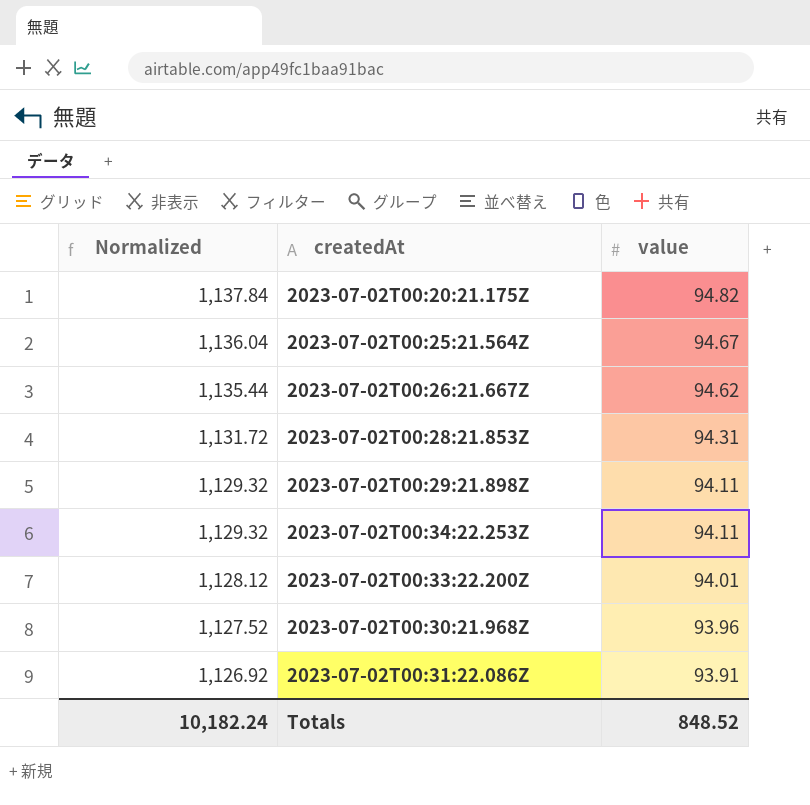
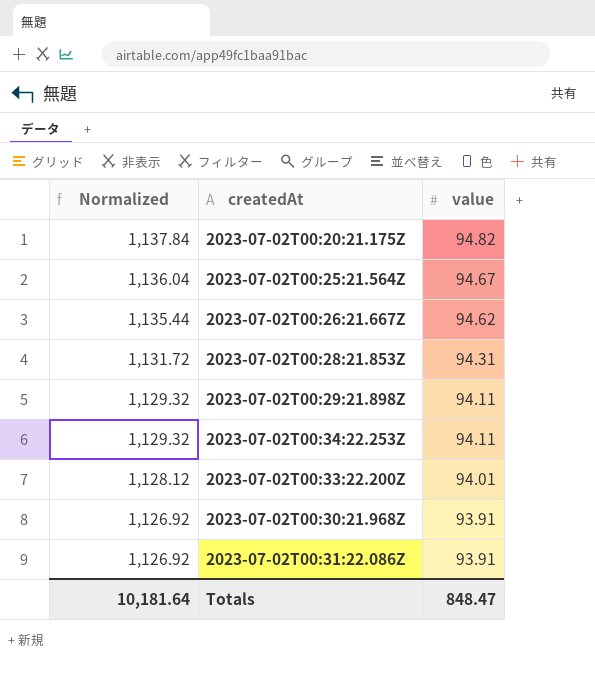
2023-07-02T00:30:21.968Z | Normalized: 1,127.52 -> 1,126.92
2023-07-02T00:30:21.968Z | value: 93.96 -> 93.91
Totals | Normalized: 10,182.24 -> 10,181.64
Totals | value: 848.52 -> 848.47

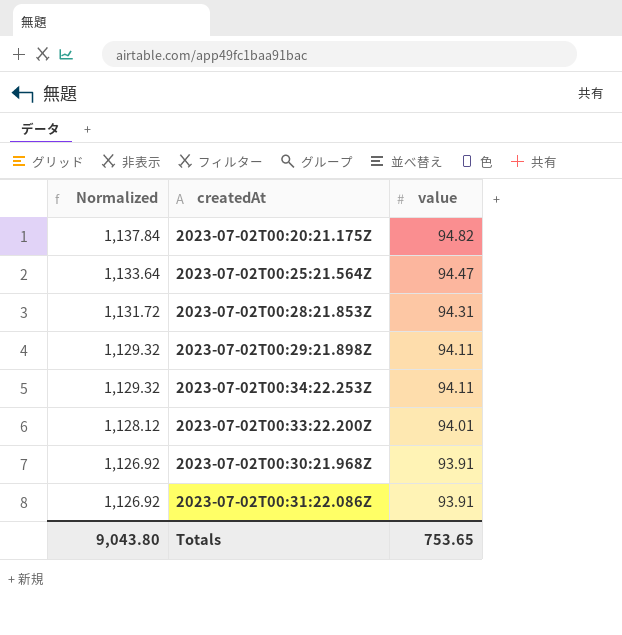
row 2023-07-02T00:26:21.667Z: 1,135.44 | 94.62 -> none
2023-07-02T00:25:21.564Z | Normalized: 1,136.04 -> 1,133.64
2023-07-02T00:25:21.564Z | value: 94.67 -> 94.47
Totals | Normalized: 10,181.64 -> 9,043.80
Totals | value: 848.47 -> 753.65

